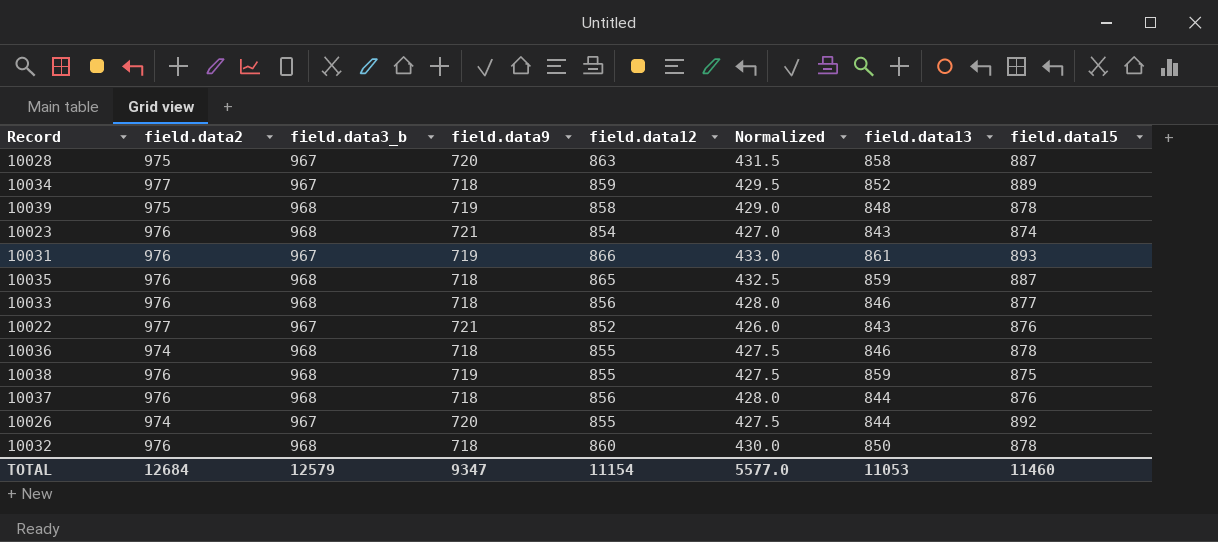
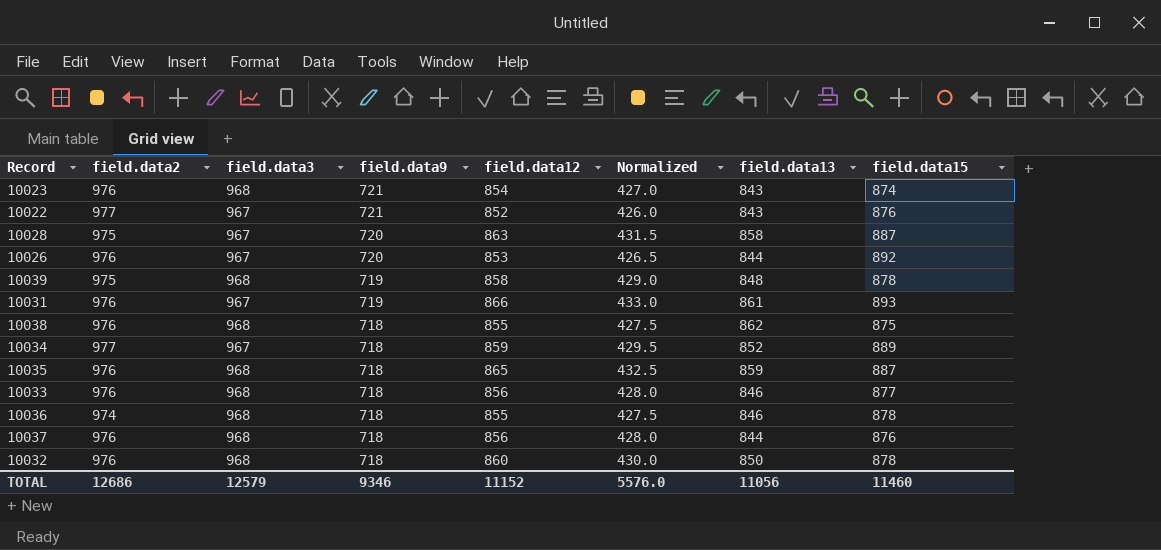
row order: none -> field.data9 descending
column name: field.data3_b -> field.data3
10026 | field.data2: 974 -> 976
10026 | field.data12: 855 -> 853
10026 | Normalized: 427.5 -> 426.5
10038 | field.data9: 719 -> 718
10038 | field.data13: 859 -> 862
TOTAL | field.data2: 12684 -> 12686
TOTAL | field.data9: 9347 -> 9346
TOTAL | field.data12: 11154 -> 11152
TOTAL | Normalized: 5577.0 -> 5576.0
TOTAL | field.data13: 11053 -> 11056

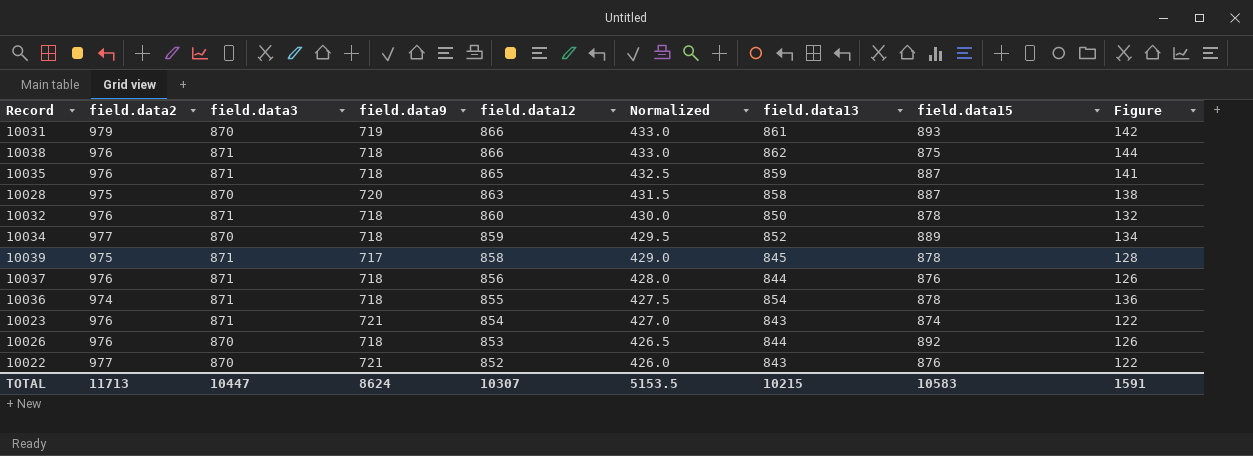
row order: field.data9 descending -> field.data12 descending
column Figure | formula: none -> [field.data13] - [field.data9]
row 10033: 976 | 968 | 718 | 856 | 428.0 | 846 | 877 -> none
10031 | field.data2: 976 -> 979
10031 | field.data3: 967 -> 870
10038 | field.data3: 968 -> 871
10038 | field.data12: 855 -> 866
10038 | Normalized: 427.5 -> 433.0
10035 | field.data3: 968 -> 871
10028 | field.data3: 967 -> 870
10032 | field.data3: 968 -> 871
10034 | field.data3: 967 -> 870
10039 | field.data3: 968 -> 871
10039 | field.data9: 719 -> 717
10039 | field.data13: 848 -> 845
10037 | field.data3: 968 -> 871
10036 | field.data3: 968 -> 871
10036 | field.data13: 846 -> 854
10023 | field.data3: 968 -> 871
10026 | field.data3: 967 -> 870
10026 | field.data9: 720 -> 718
10022 | field.data3: 967 -> 870
TOTAL | field.data2: 12686 -> 11713
TOTAL | field.data3: 12579 -> 10447
TOTAL | field.data9: 9346 -> 8624
TOTAL | field.data12: 11152 -> 10307
TOTAL | Normalized: 5576.0 -> 5153.5
TOTAL | field.data13: 11056 -> 10215
TOTAL | field.data15: 11460 -> 10583

